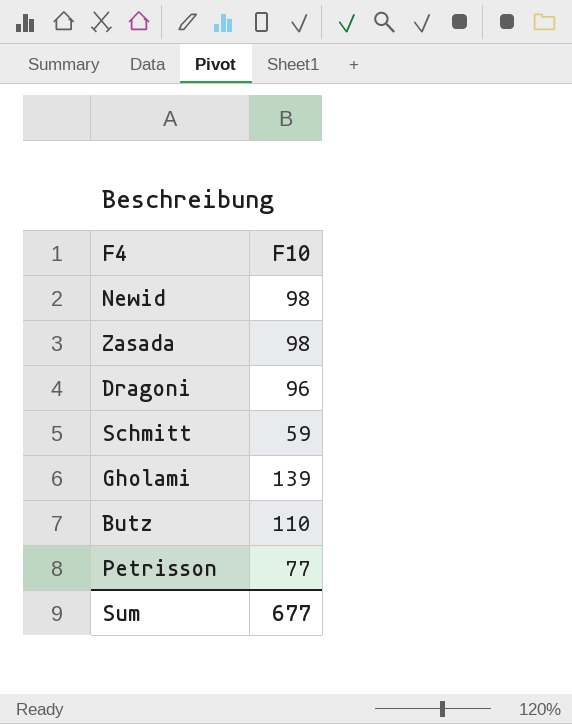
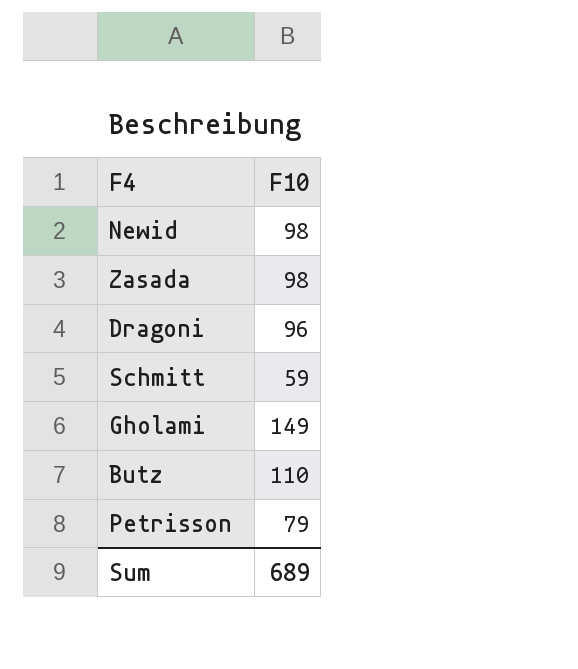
Gholami | F10: 139 -> 149
Petrisson | F10: 77 -> 79
Sum | F10: 677 -> 689

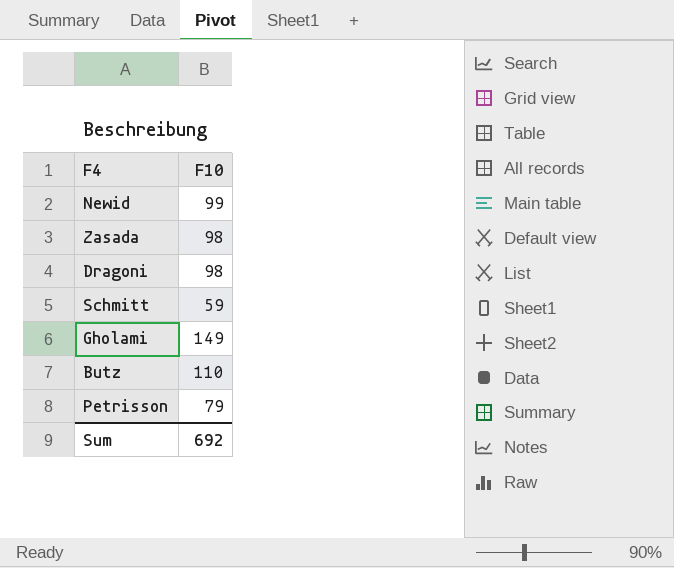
Newid | F10: 98 -> 99
Dragoni | F10: 96 -> 98
Sum | F10: 689 -> 692

